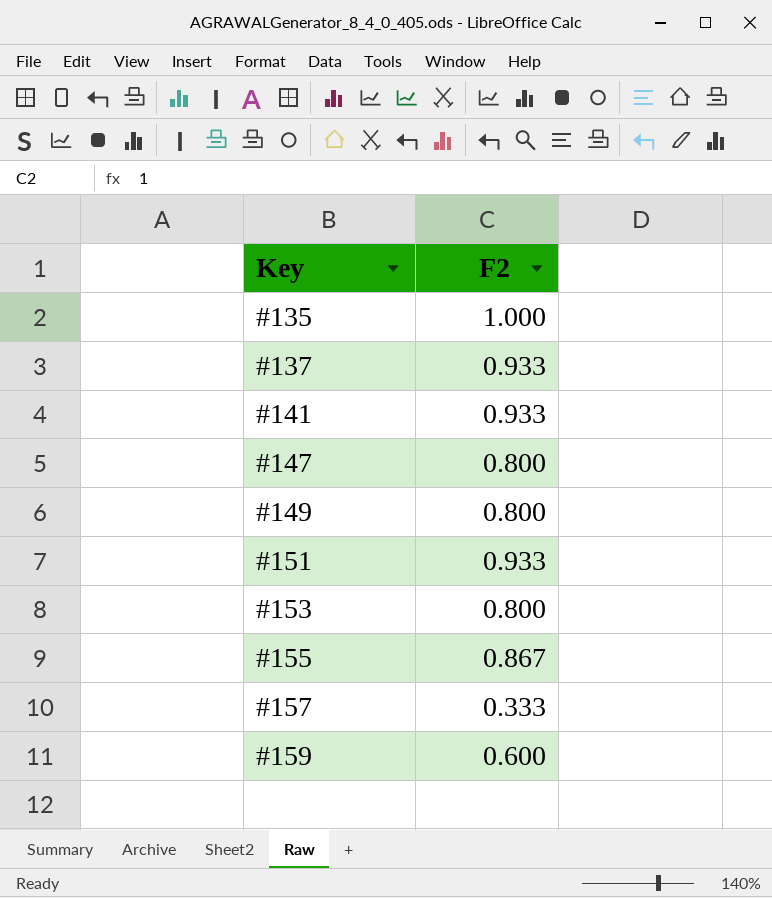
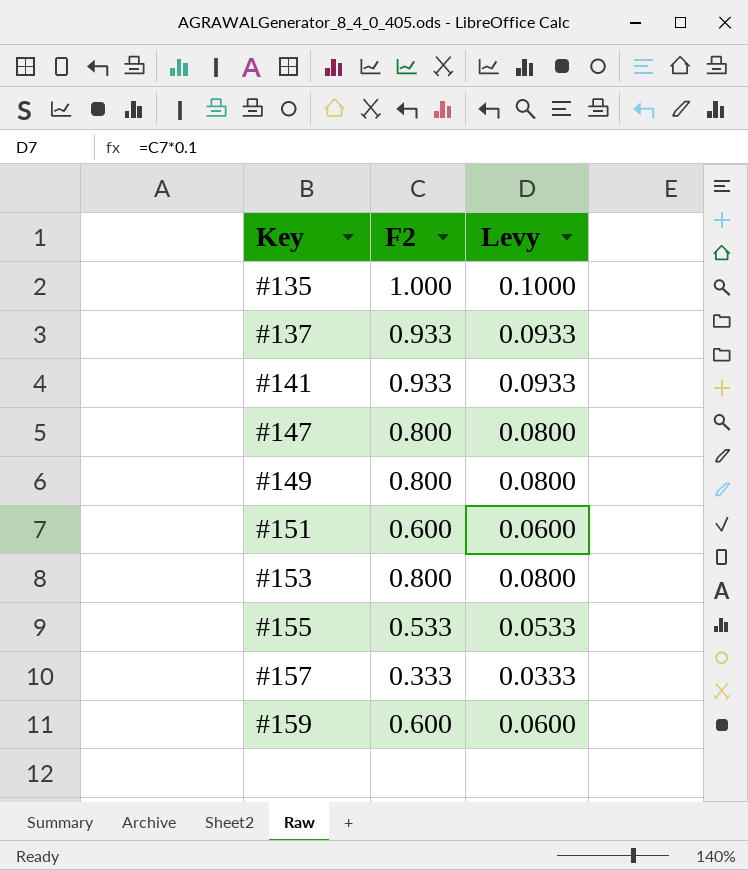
column Levy | formula: none -> [F2] * 0.1
#151 | F2: 0.933 -> 0.600
#155 | F2: 0.867 -> 0.533

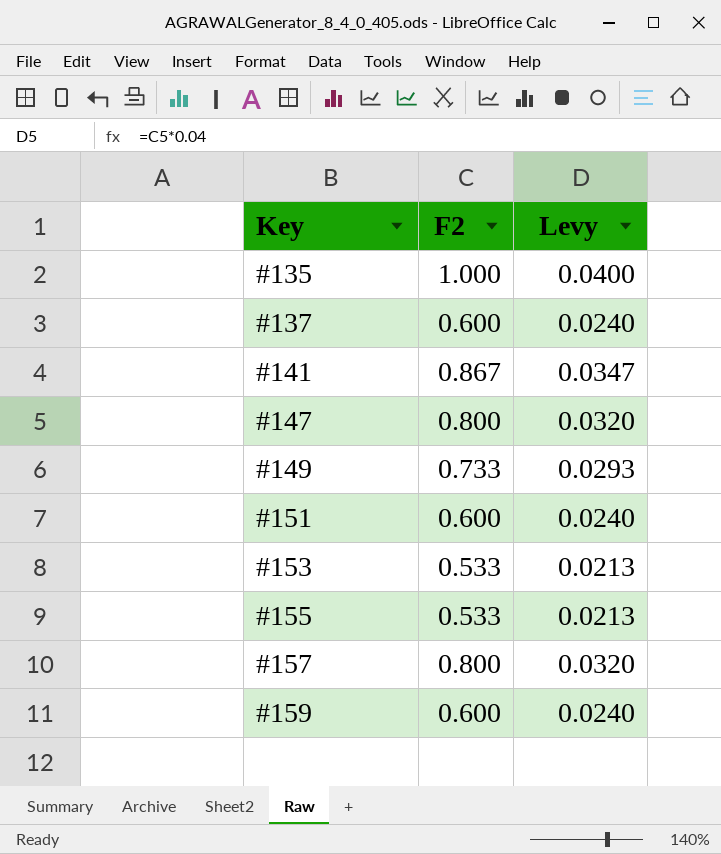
column Levy | formula: [F2] * 0.1 -> [F2] * 0.04
#137 | F2: 0.933 -> 0.600
#141 | F2: 0.933 -> 0.867
#149 | F2: 0.800 -> 0.733
#153 | F2: 0.800 -> 0.533
#157 | F2: 0.333 -> 0.800

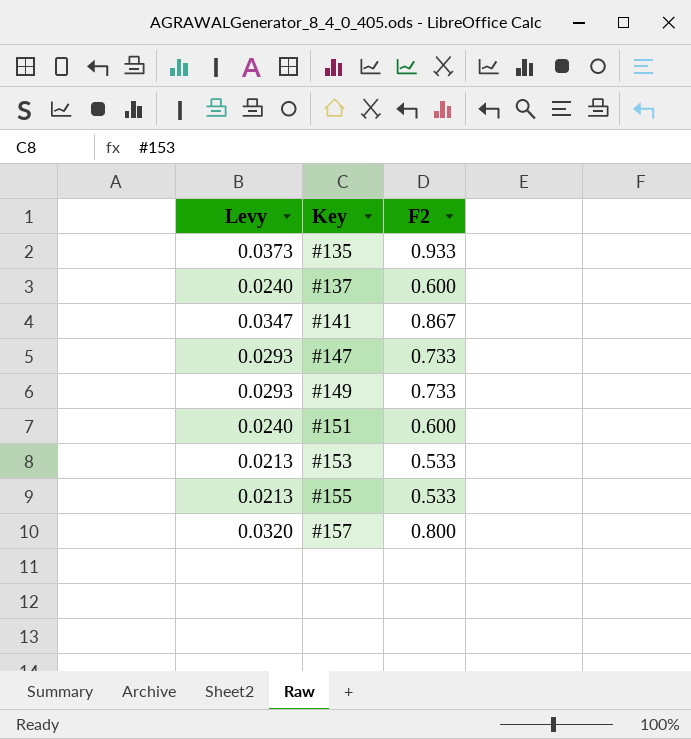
column Levy | position: 3 -> 1
row #159: 0.600 | 0.0240 -> none
#135 | Levy: 0.0400 -> 0.0373
#135 | F2: 1.000 -> 0.933
#147 | Levy: 0.0320 -> 0.0293
#147 | F2: 0.800 -> 0.733

